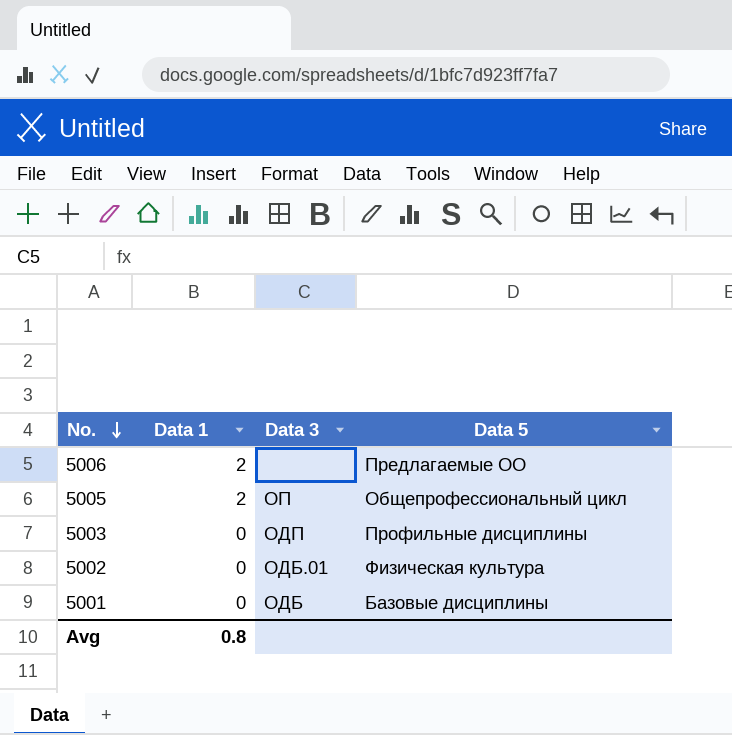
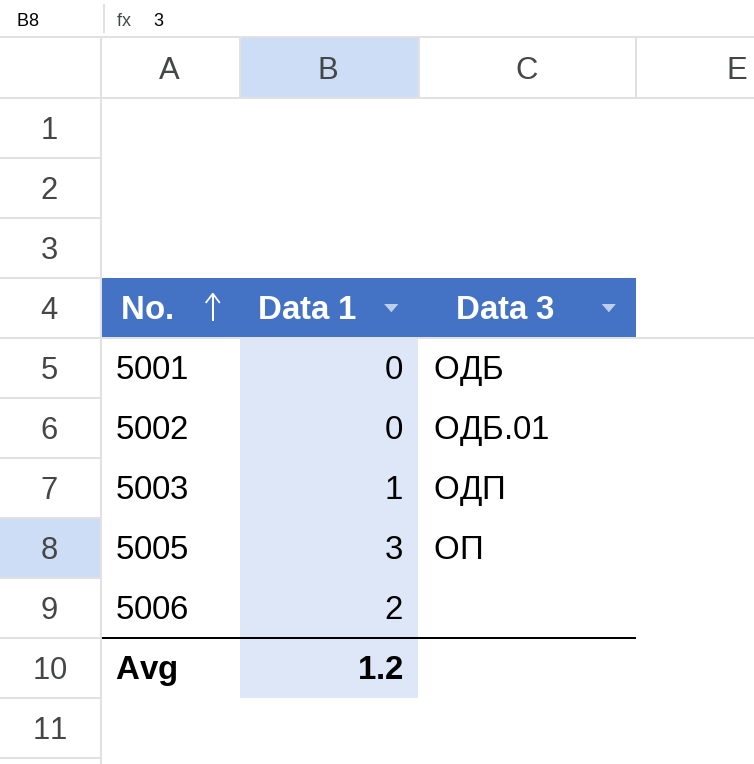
row order: No. descending -> No. ascending
column Data 5 | position: 4 -> none
5003 | Data 1: 0 -> 1
5005 | Data 1: 2 -> 3
Avg | Data 1: 0.8 -> 1.2

